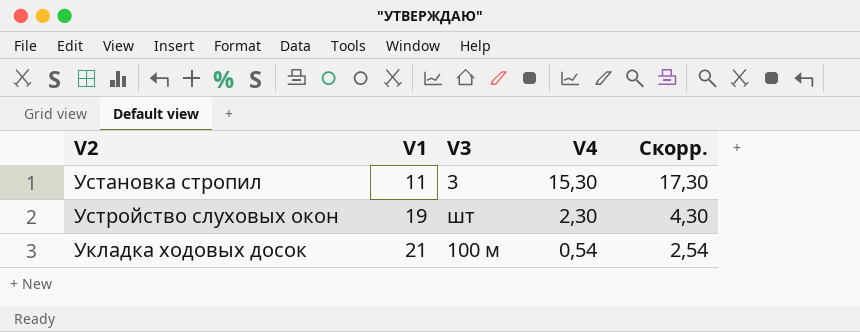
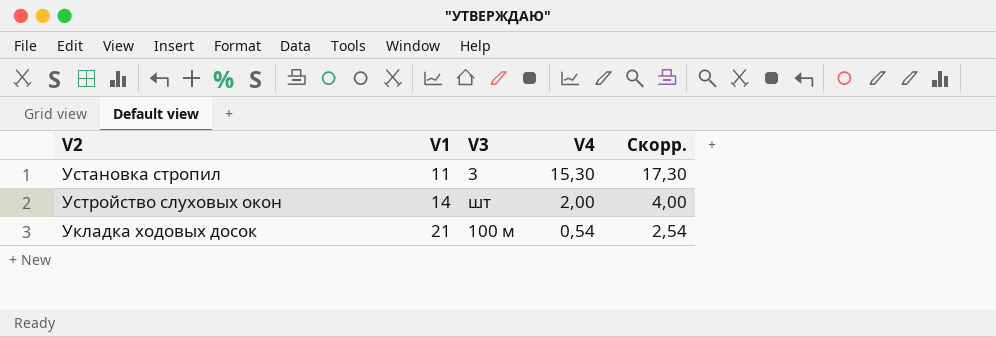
Устройство слуховых окон | V1: 19 -> 14
Устройство слуховых окон | V4: 2,30 -> 2,00
Устройство слуховых окон | Скорр.: 4,30 -> 4,00

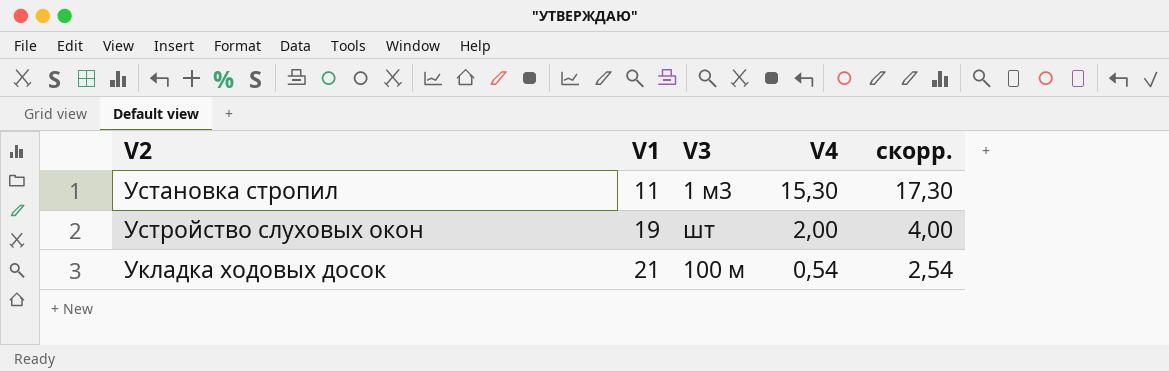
column name: Скорр. -> скорр.
Установка стропил | V3: 3 -> 1 м3
Устройство слуховых окон | V1: 14 -> 19

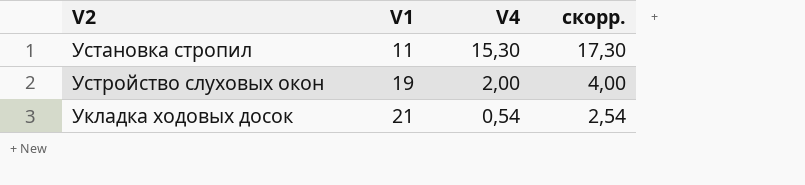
column V3 | position: 3 -> none

